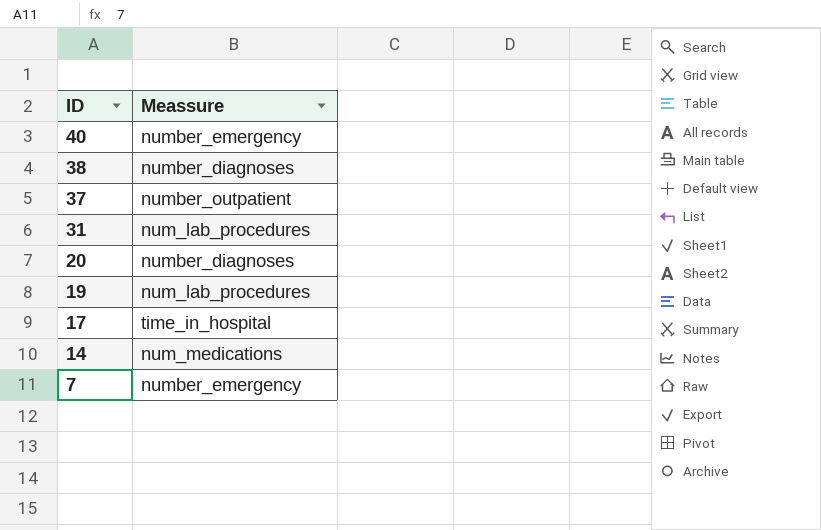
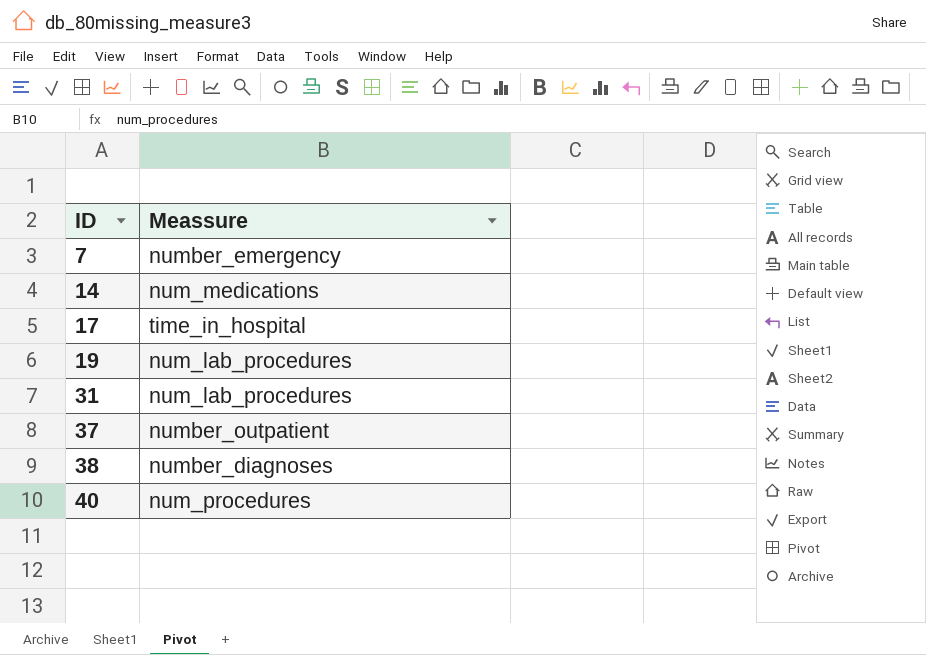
row order: ID descending -> ID ascending
row 20: number_diagnoses -> none
40 | Meassure: number_emergency -> num_procedures

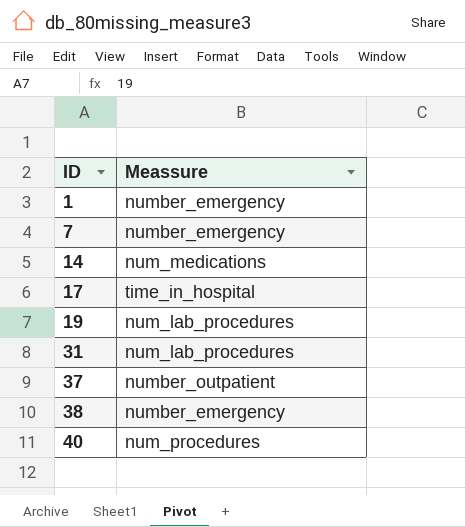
row 1: none -> number_emergency
38 | Meassure: number_diagnoses -> number_emergency

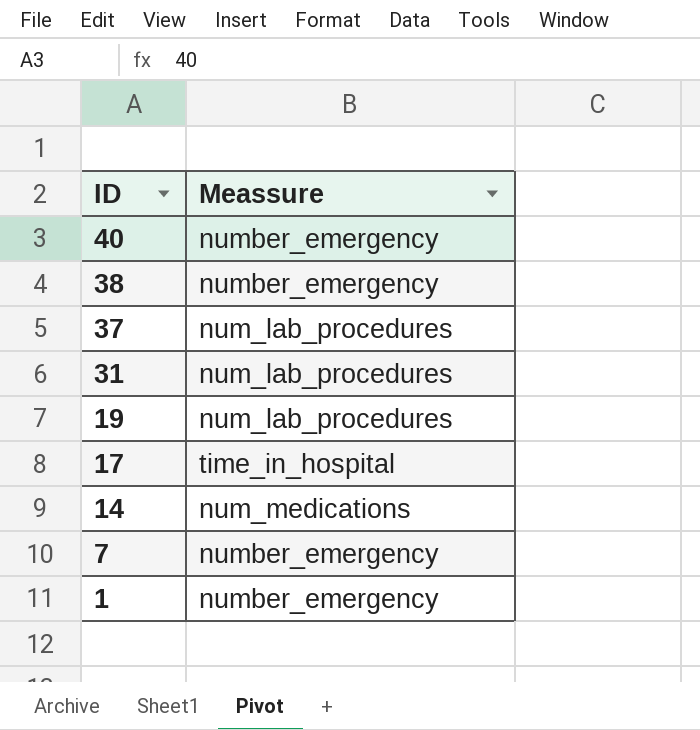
row order: ID ascending -> ID descending
40 | Meassure: num_procedures -> number_emergency
37 | Meassure: number_outpatient -> num_lab_procedures

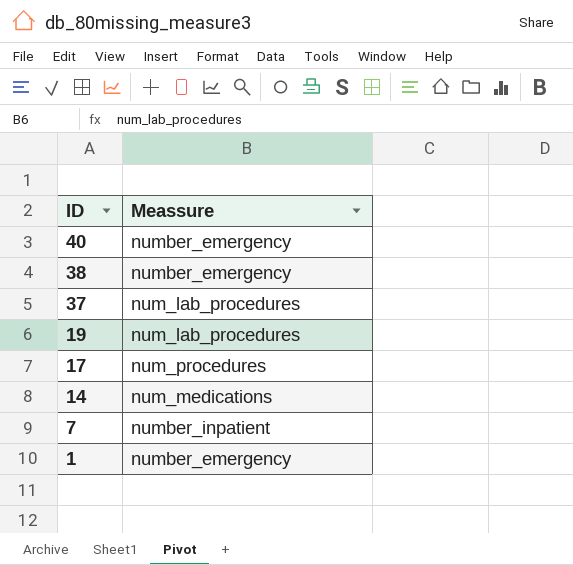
row 31: num_lab_procedures -> none
17 | Meassure: time_in_hospital -> num_procedures
7 | Meassure: number_emergency -> number_inpatient

